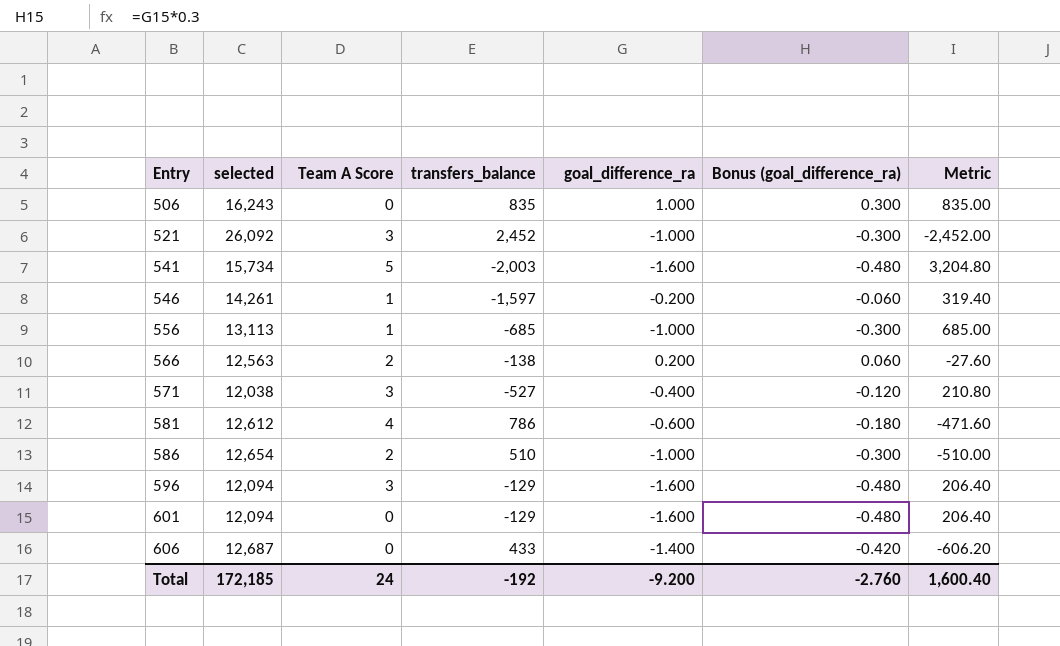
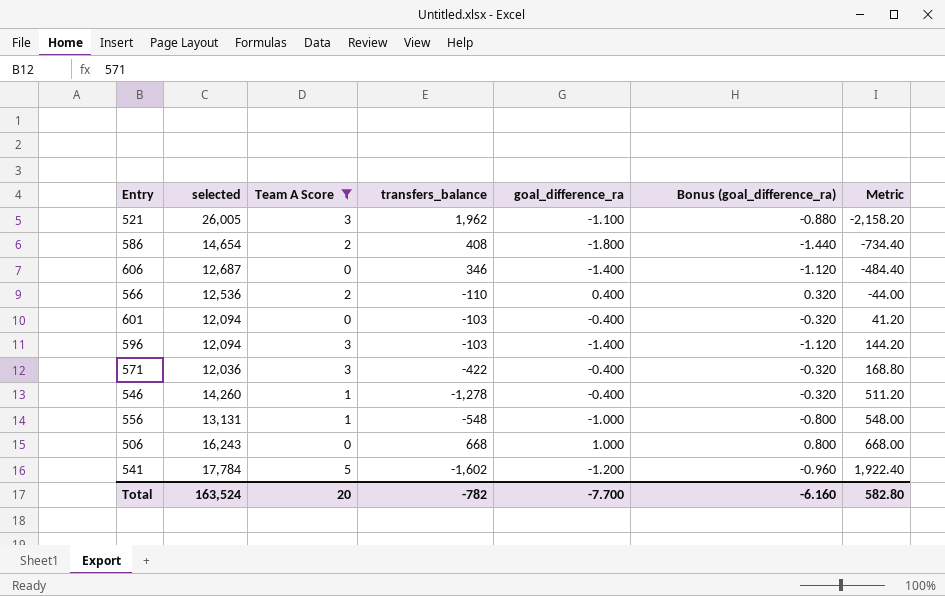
filter: none -> Team A Score != 4
row order: Entry ascending -> Metric ascending
column Bonus (goal_difference_ra) | formula: [goal_difference_ra] * 0.3 -> [goal_difference_ra] * 0.8
521 | selected: 26,092 -> 26,005
521 | transfers_balance: 2,452 -> 1,962
521 | goal_difference_ra: -1.000 -> -1.100
521 | Metric: -2,452.00 -> -2,158.20
586 | selected: 12,654 -> 14,654
586 | transfers_balance: 510 -> 408
586 | goal_difference_ra: -1.000 -> -1.800
586 | Metric: -510.00 -> -734.40
606 | transfers_balance: 433 -> 346
606 | Metric: -606.20 -> -484.40
566 | selected: 12,563 -> 12,536
566 | transfers_balance: -138 -> -110
566 | goal_difference_ra: 0.200 -> 0.400
566 | Metric: -27.60 -> -44.00
601 | transfers_balance: -129 -> -103
601 | goal_difference_ra: -1.600 -> -0.400
601 | Metric: 206.40 -> 41.20
596 | transfers_balance: -129 -> -103
596 | goal_difference_ra: -1.600 -> -1.400
596 | Metric: 206.40 -> 144.20
571 | selected: 12,038 -> 12,036
571 | transfers_balance: -527 -> -422
571 | Metric: 210.80 -> 168.80
546 | selected: 14,261 -> 14,260
546 | transfers_balance: -1,597 -> -1,278
546 | goal_difference_ra: -0.200 -> -0.400
546 | Metric: 319.40 -> 511.20
556 | selected: 13,113 -> 13,131
556 | transfers_balance: -685 -> -548
556 | Metric: 685.00 -> 548.00
506 | transfers_balance: 835 -> 668
506 | Metric: 835.00 -> 668.00
541 | selected: 15,734 -> 17,784
541 | transfers_balance: -2,003 -> -1,602
541 | goal_difference_ra: -1.600 -> -1.200
541 | Metric: 3,204.80 -> 1,922.40
Total | selected: 172,185 -> 163,524
Total | Team A Score: 24 -> 20
Total | transfers_balance: -192 -> -782
Total | goal_difference_ra: -9.200 -> -7.700
Total | Bonus (goal_difference_ra): -2.760 -> -6.160
Total | Metric: 1,600.40 -> 582.80

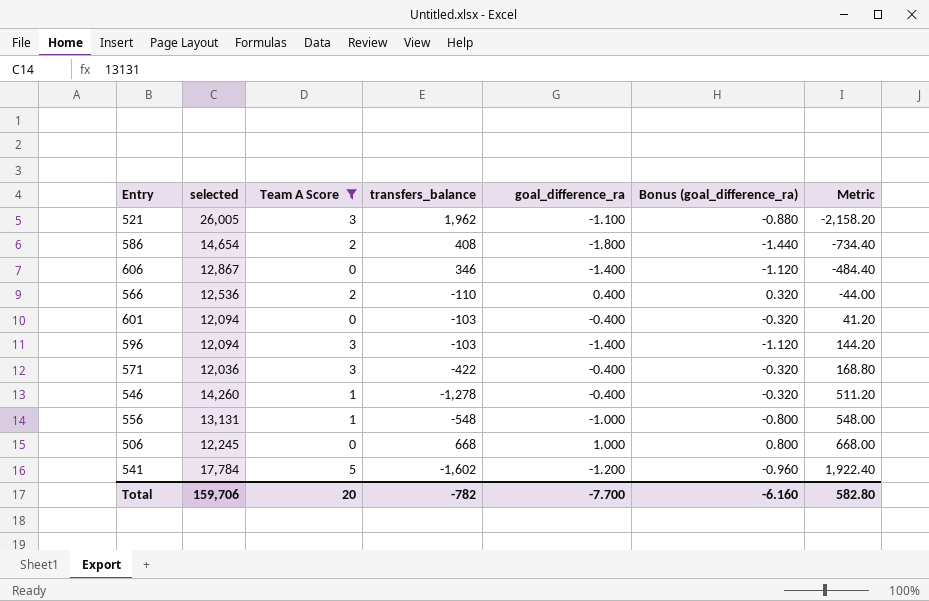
606 | selected: 12,687 -> 12,867
506 | selected: 16,243 -> 12,245
Total | selected: 163,524 -> 159,706

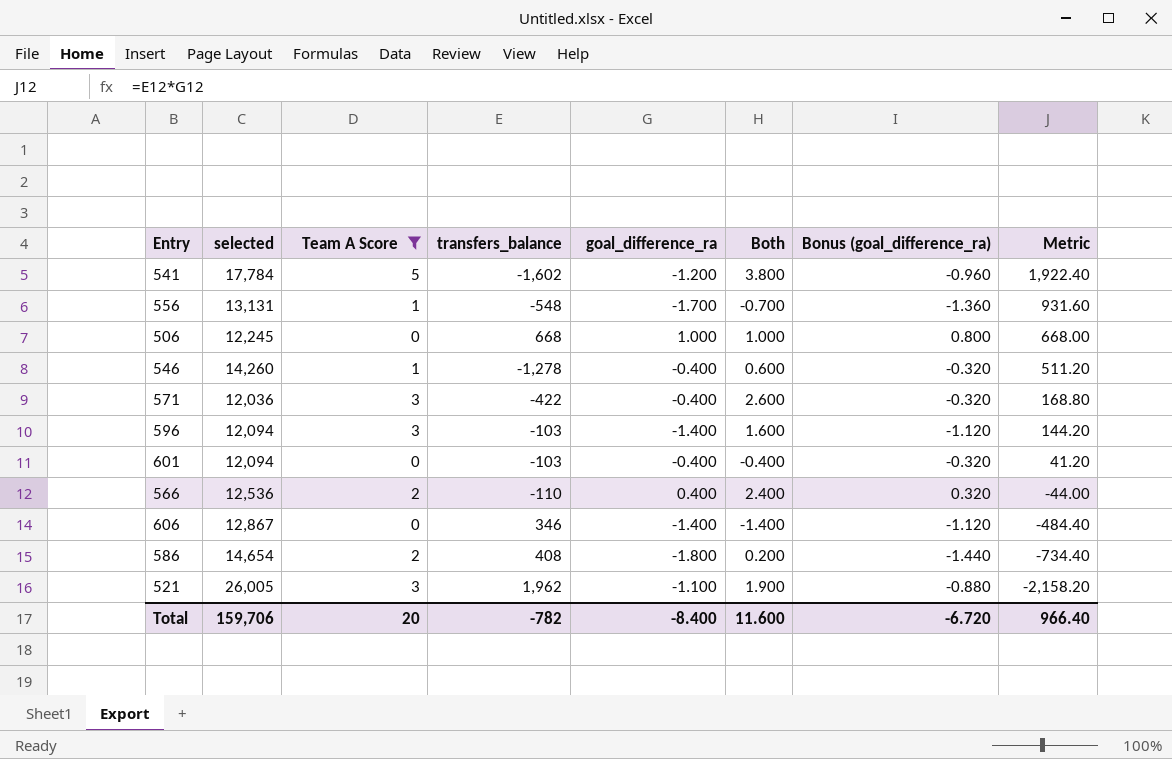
row order: Metric ascending -> Metric descending
column Both | formula: none -> [Team A Score] + [goal_difference_ra]
556 | goal_difference_ra: -1.000 -> -1.700
556 | Bonus (goal_difference_ra): -0.800 -> -1.360
556 | Metric: 548.00 -> 931.60
Total | goal_difference_ra: -7.700 -> -8.400
Total | Bonus (goal_difference_ra): -6.160 -> -6.720
Total | Metric: 582.80 -> 966.40

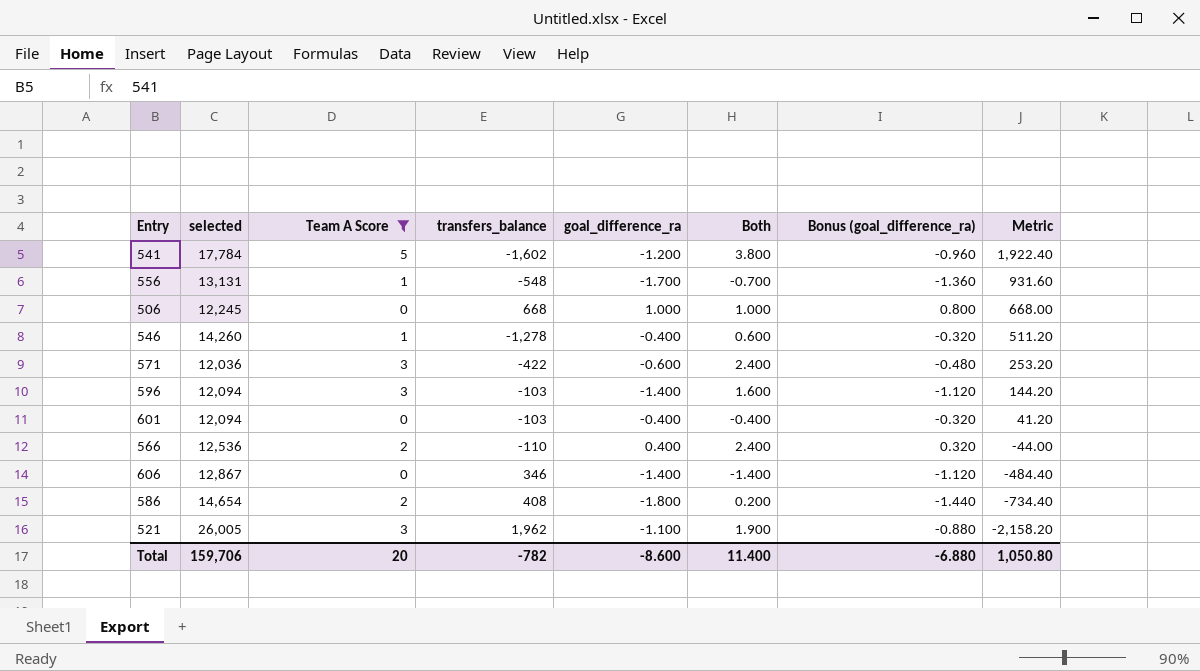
571 | goal_difference_ra: -0.400 -> -0.600
571 | Both: 2.600 -> 2.400
571 | Bonus (goal_difference_ra): -0.320 -> -0.480
571 | Metric: 168.80 -> 253.20
Total | goal_difference_ra: -8.400 -> -8.600
Total | Both: 11.600 -> 11.400
Total | Bonus (goal_difference_ra): -6.720 -> -6.880
Total | Metric: 966.40 -> 1,050.80

